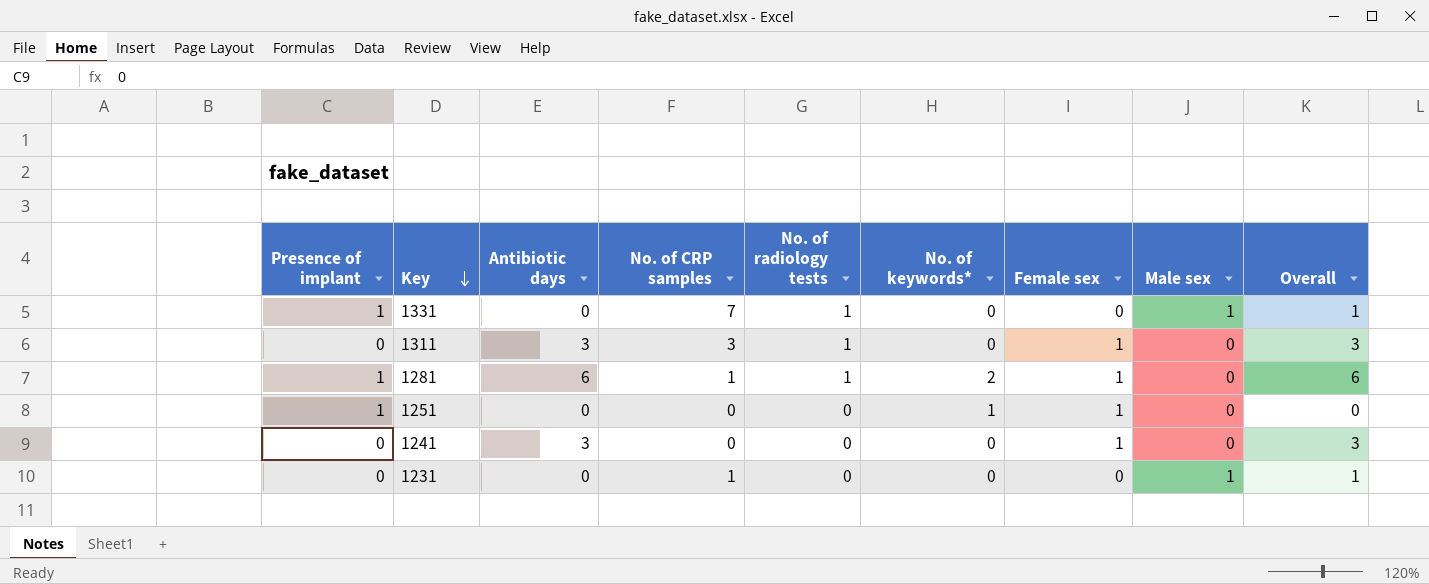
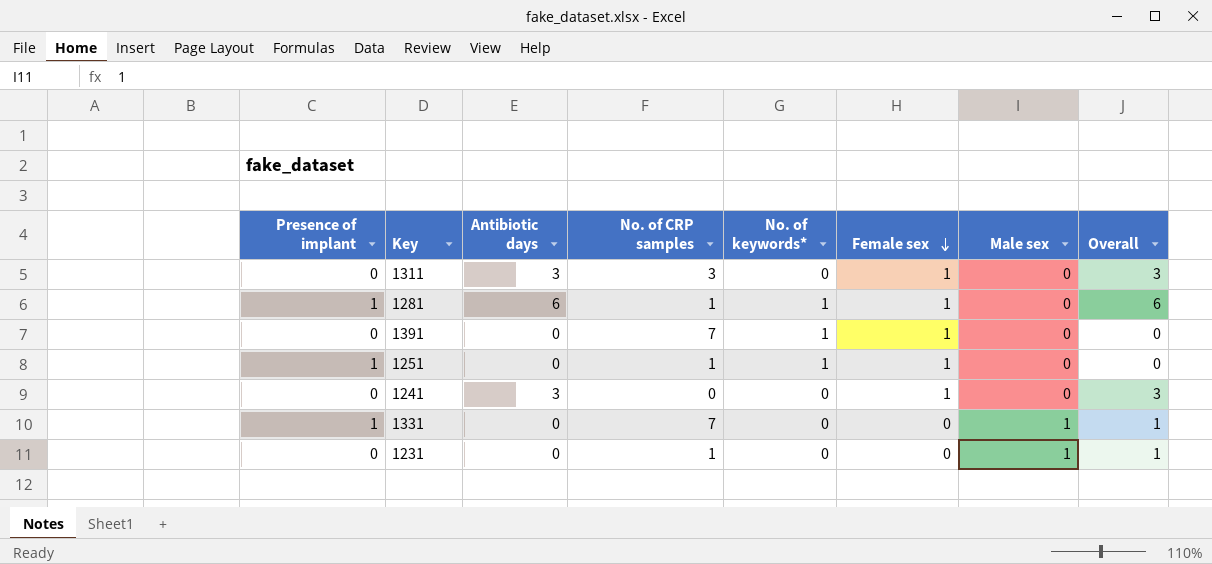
row order: Key descending -> Female sex descending
column No. of radiology tests | position: 5 -> none
1281 | No. of keywords*: 2 -> 1
row 1391: none -> 0 | 0 | 7 | 1 | 1 | 0 | 0
1251 | No. of CRP samples: 0 -> 1

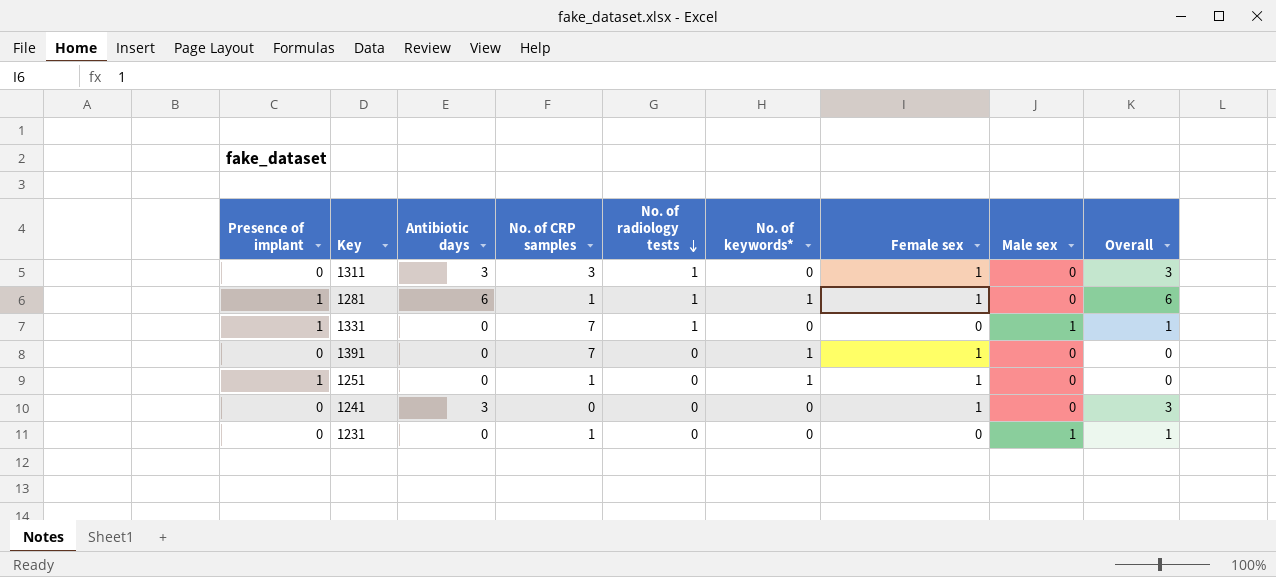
row order: Female sex descending -> No. of radiology tests descending
column No. of radiology tests | position: none -> 5

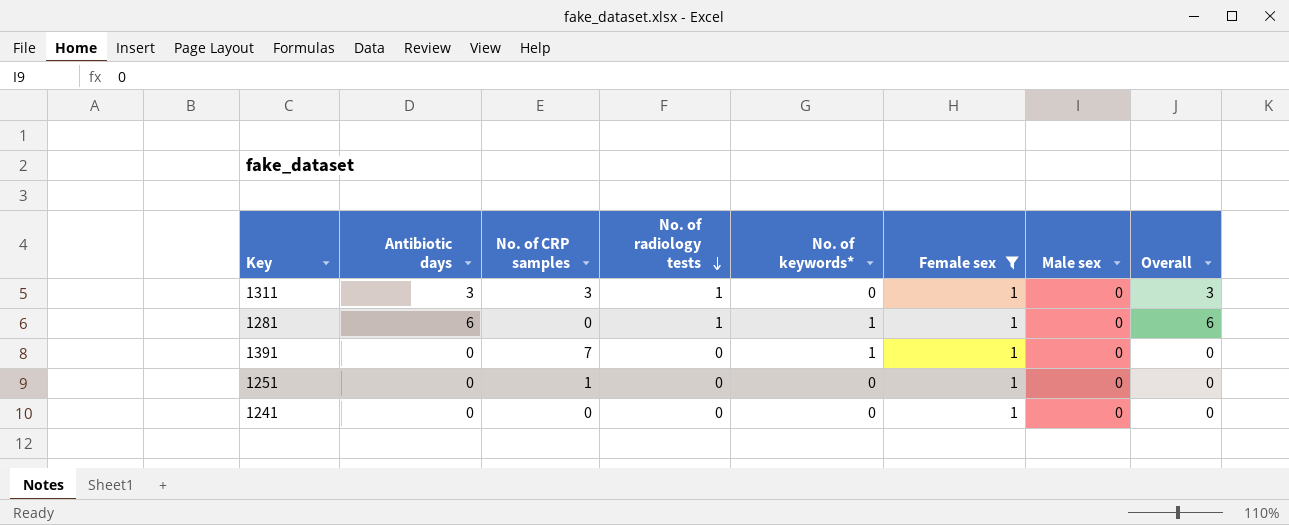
filter: none -> Female sex = 1
column Presence of implant | position: 1 -> none
1281 | No. of CRP samples: 1 -> 0
1251 | No. of keywords*: 1 -> 0
1241 | Antibiotic days: 3 -> 0
1241 | Overall: 3 -> 0

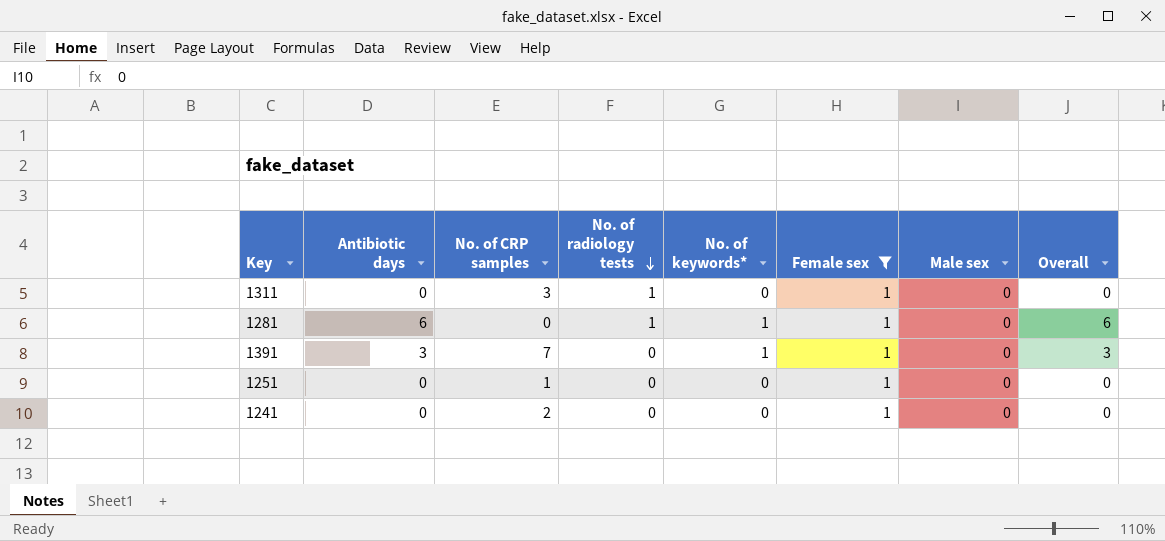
1311 | Antibiotic days: 3 -> 0
1311 | Overall: 3 -> 0
1391 | Antibiotic days: 0 -> 3
1391 | Overall: 0 -> 3
1241 | No. of CRP samples: 0 -> 2

